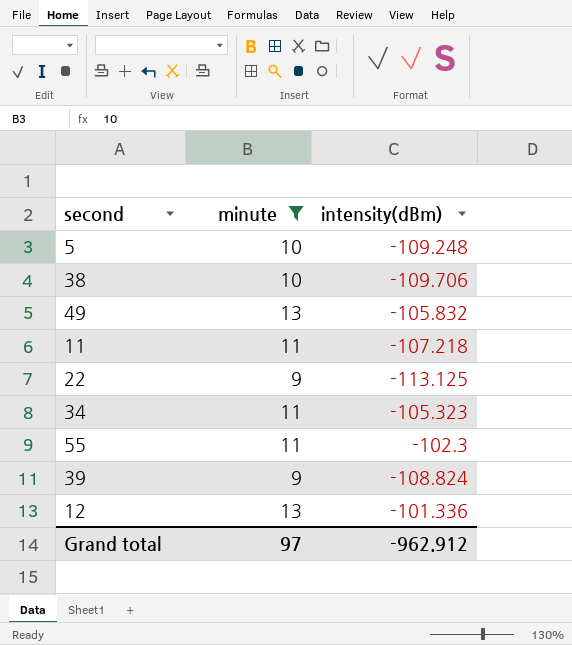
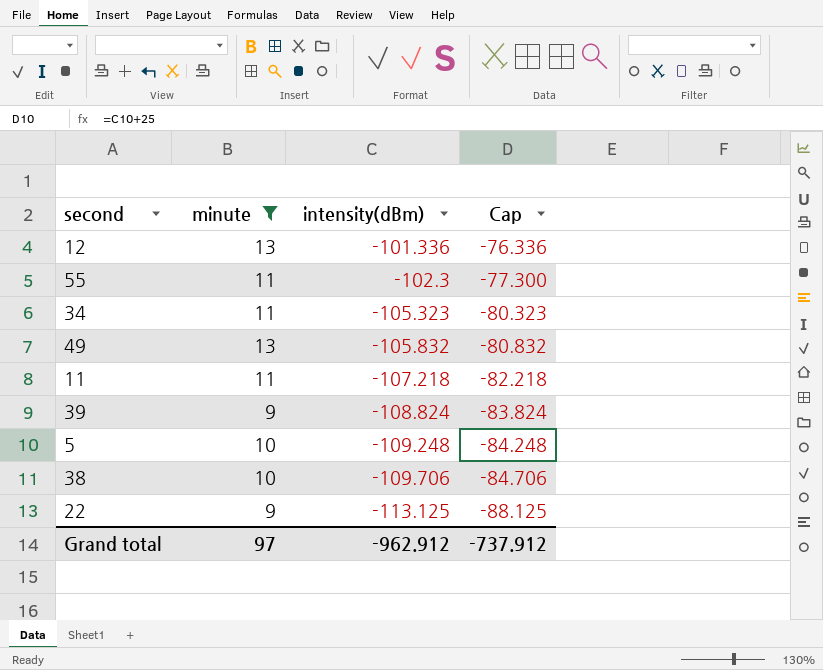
row order: none -> intensity(dBm) descending
column Cap | formula: none -> [intensity(dBm)] + 25

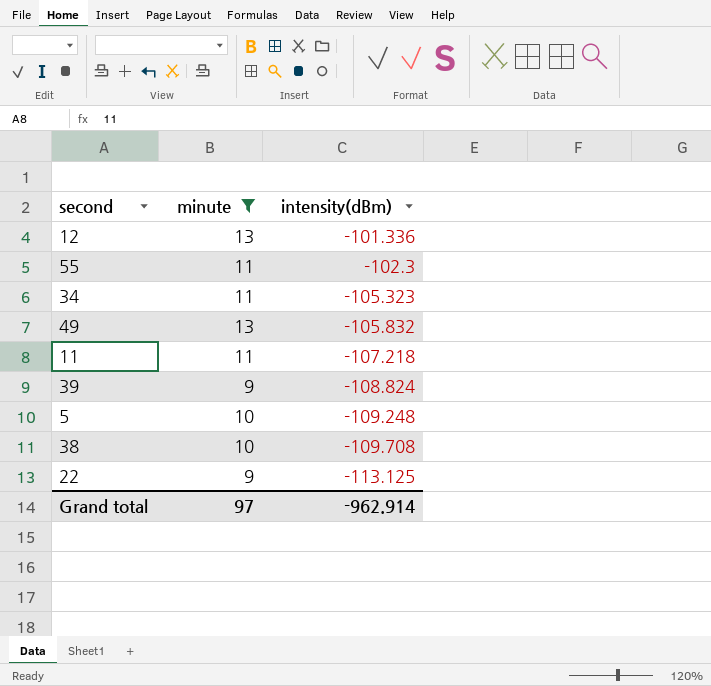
column Cap | formula: [intensity(dBm)] + 25 -> none
38 | intensity(dBm): -109.706 -> -109.708
Grand total | intensity(dBm): -962.912 -> -962.914

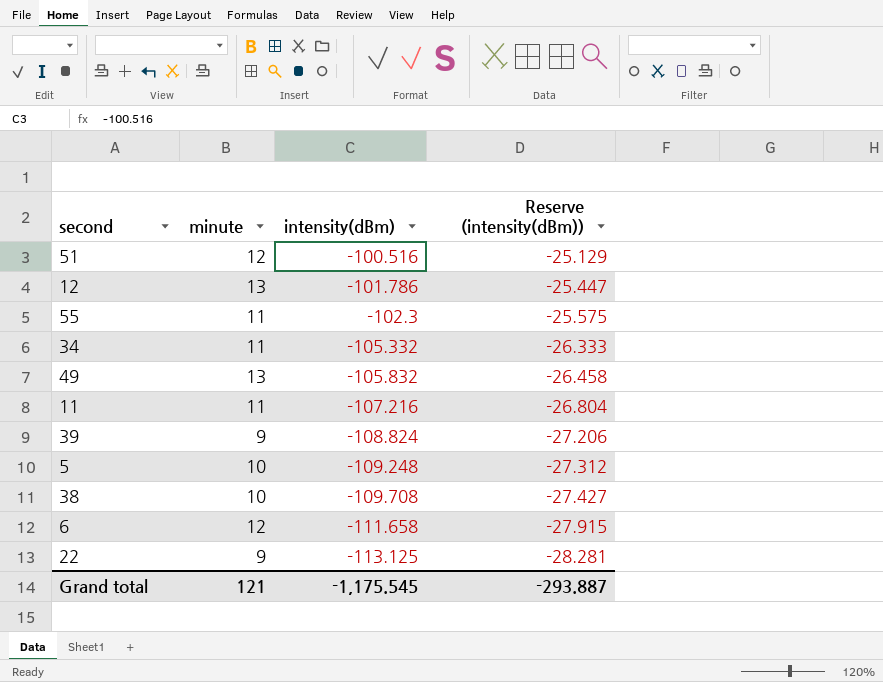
filter: minute != 12 -> none
column Reserve (intensity(dBm)) | formula: none -> [intensity(dBm)] * 0.25
12 | intensity(dBm): -101.336 -> -101.786
34 | intensity(dBm): -105.323 -> -105.332
11 | intensity(dBm): -107.218 -> -107.216
Grand total | minute: 97 -> 121
Grand total | intensity(dBm): -962.914 -> -1,175.545

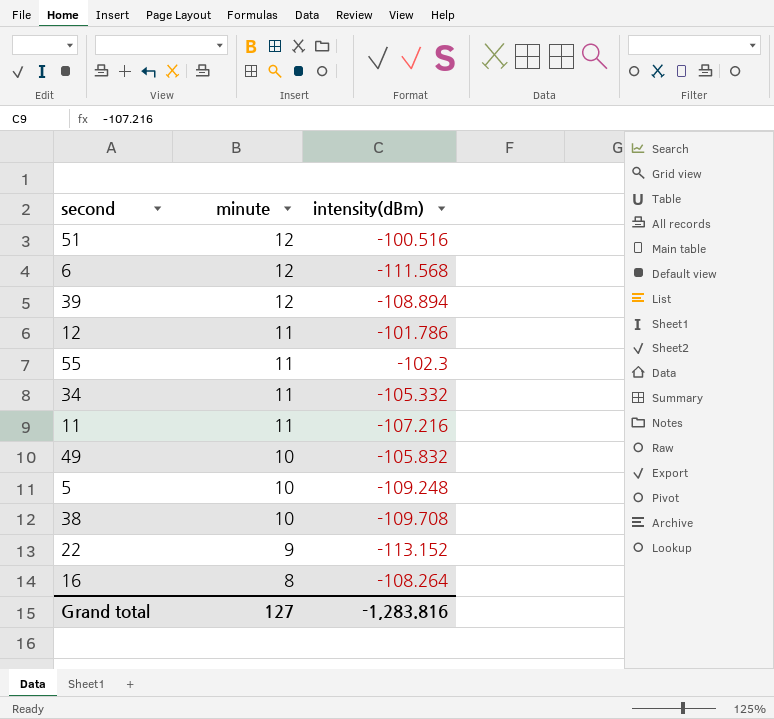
row order: intensity(dBm) descending -> minute descending
column Reserve (intensity(dBm)) | formula: [intensity(dBm)] * 0.25 -> none
6 | intensity(dBm): -111.658 -> -111.568
39 | minute: 9 -> 12
39 | intensity(dBm): -108.824 -> -108.894
12 | minute: 13 -> 11
49 | minute: 13 -> 10
22 | intensity(dBm): -113.125 -> -113.152
row 16: none -> 8 | -108.264
Grand total | minute: 121 -> 127
Grand total | intensity(dBm): -1,175.545 -> -1,283.816

